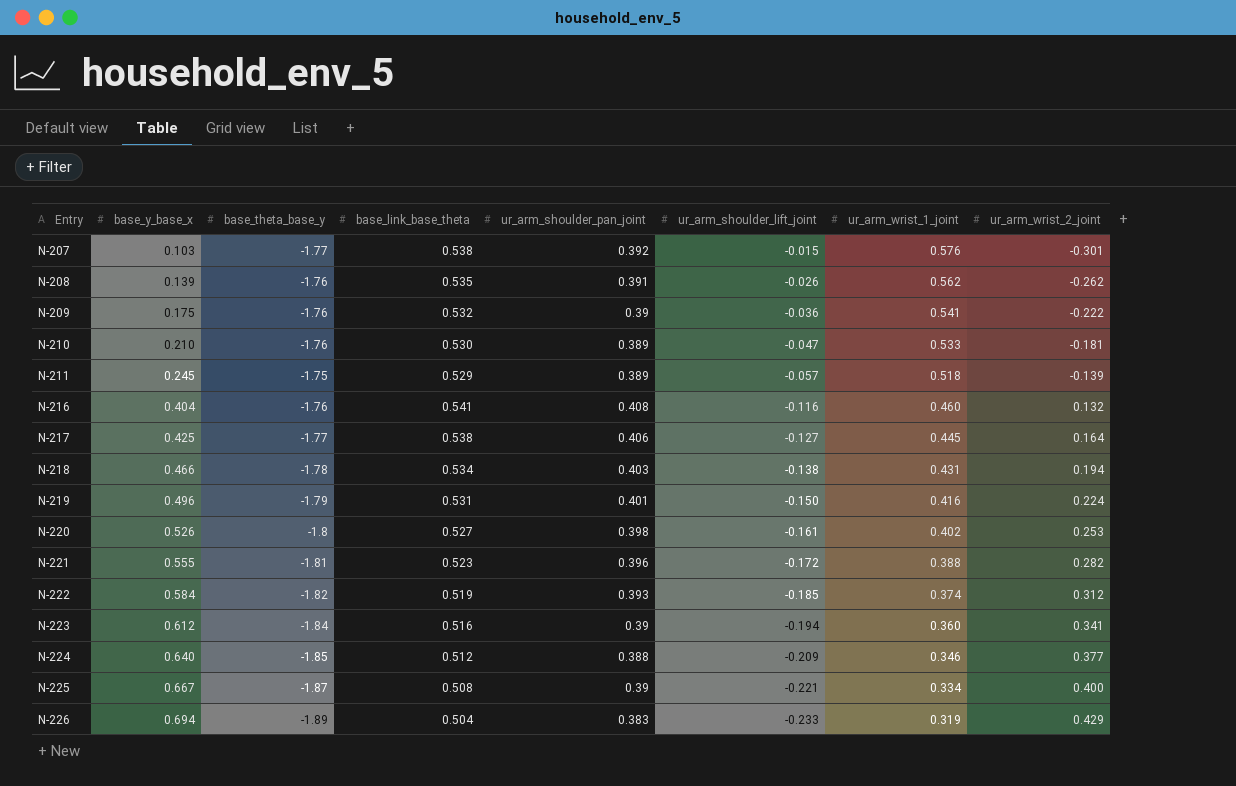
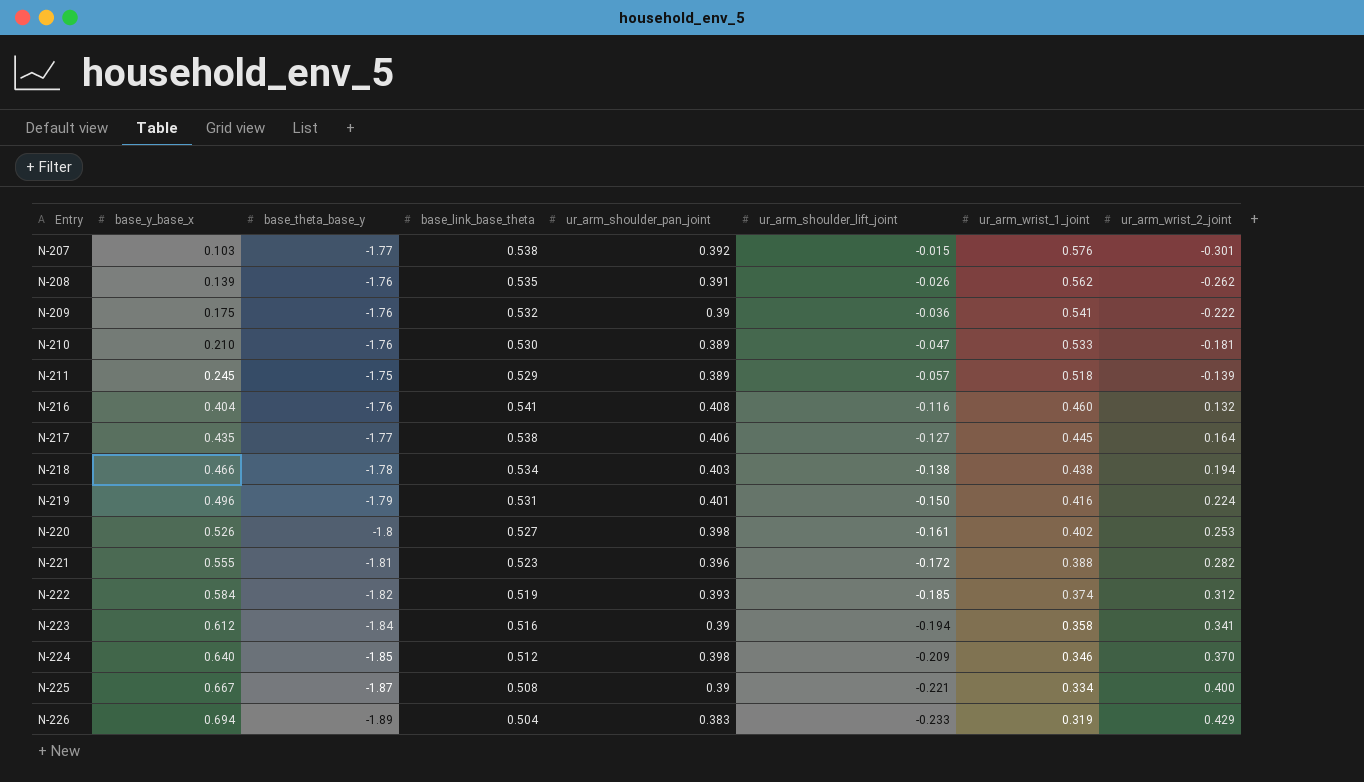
N-217 | base_y_base_x: 0.425 -> 0.435
N-218 | ur_arm_wrist_1_joint: 0.431 -> 0.438
N-223 | ur_arm_wrist_1_joint: 0.360 -> 0.358
N-224 | ur_arm_shoulder_pan_joint: 0.388 -> 0.398
N-224 | ur_arm_wrist_2_joint: 0.377 -> 0.370

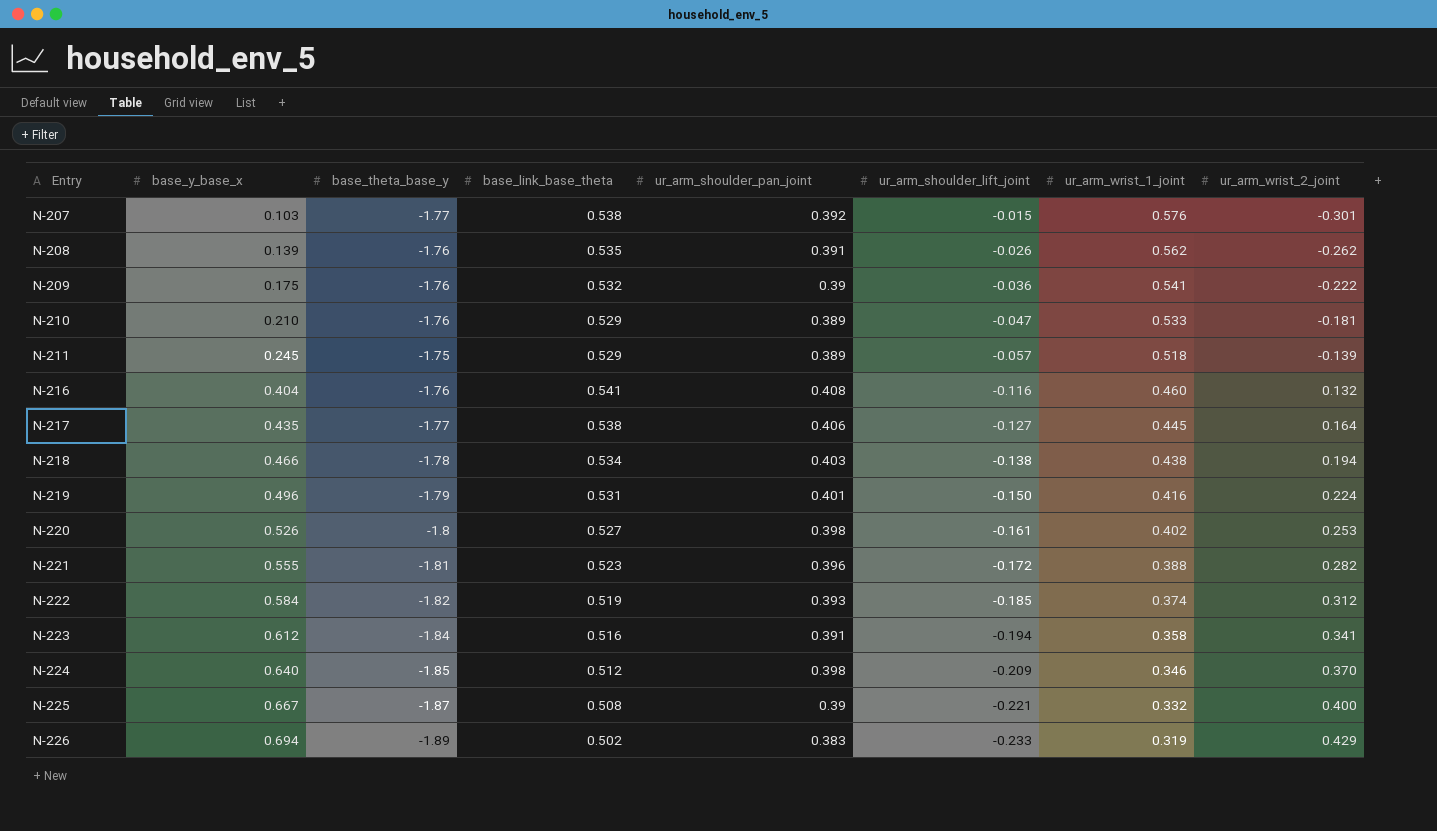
N-210 | base_link_base_theta: 0.530 -> 0.529
N-223 | ur_arm_shoulder_pan_joint: 0.39 -> 0.391
N-225 | ur_arm_wrist_1_joint: 0.334 -> 0.332
N-226 | base_link_base_theta: 0.504 -> 0.502

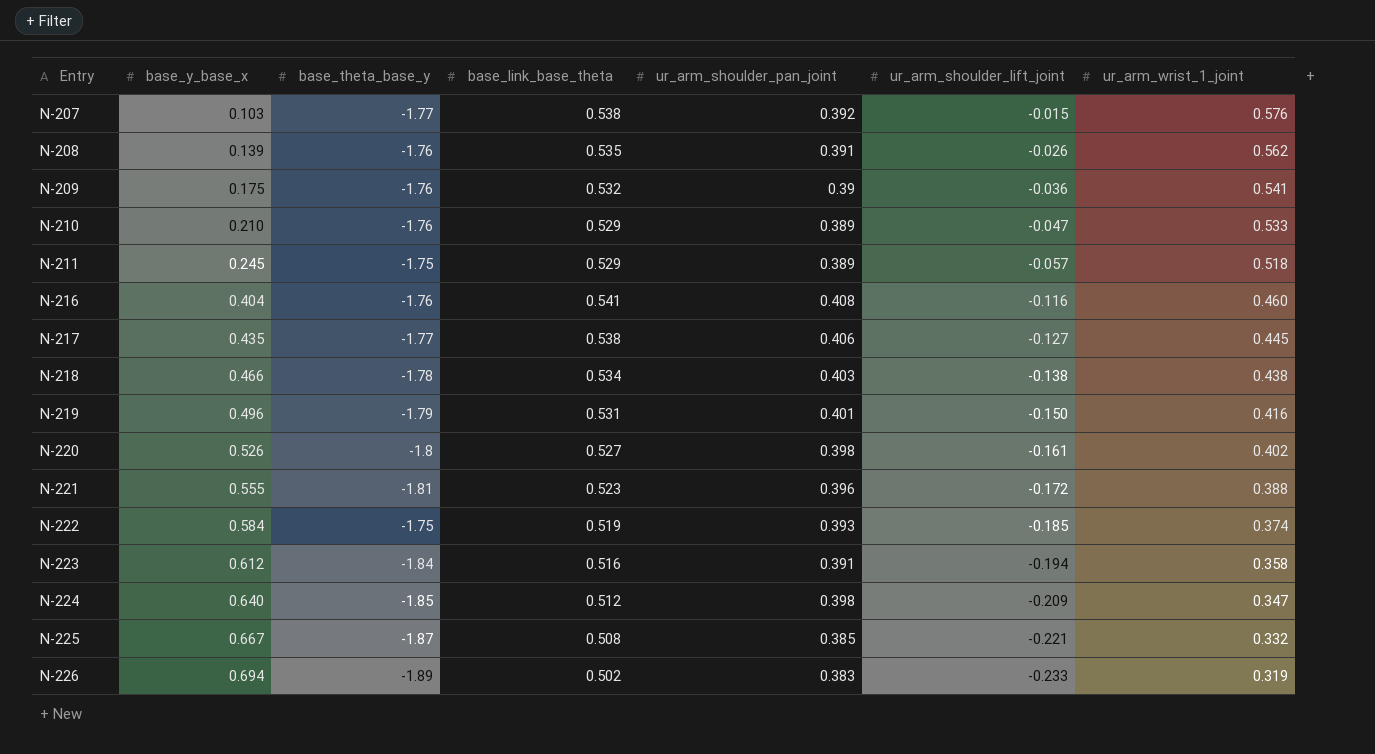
column ur_arm_wrist_2_joint | position: 8 -> none
N-222 | base_theta_base_y: -1.82 -> -1.75
N-224 | ur_arm_wrist_1_joint: 0.346 -> 0.347
N-225 | ur_arm_shoulder_pan_joint: 0.39 -> 0.385

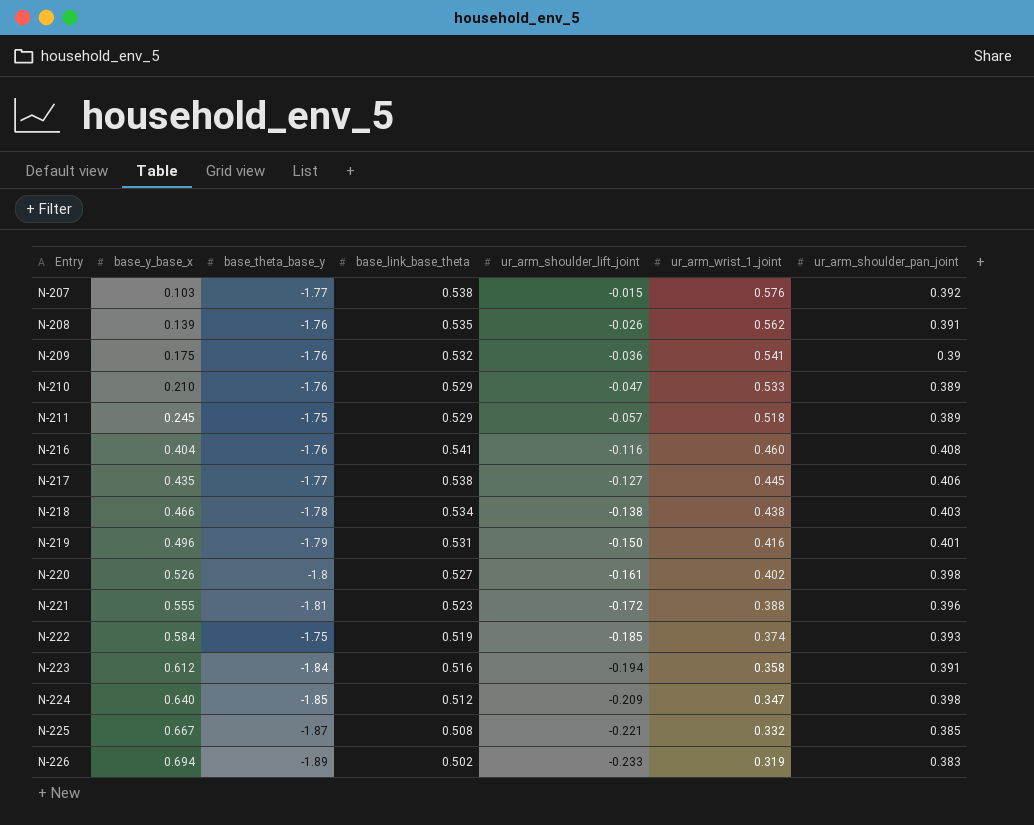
column ur_arm_shoulder_pan_joint | position: 5 -> 7

